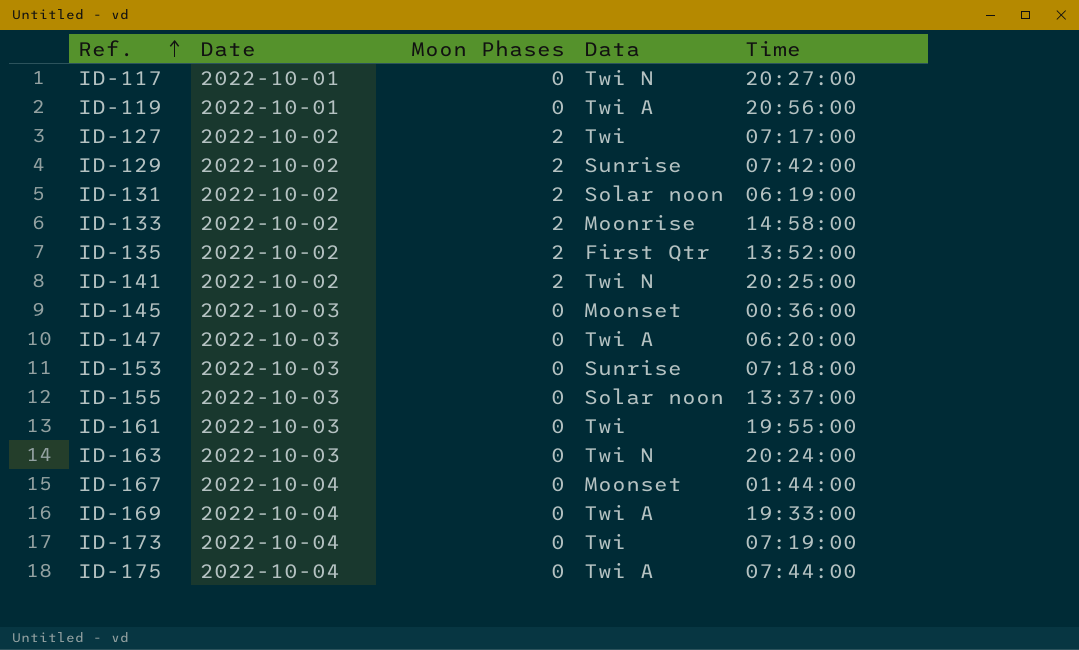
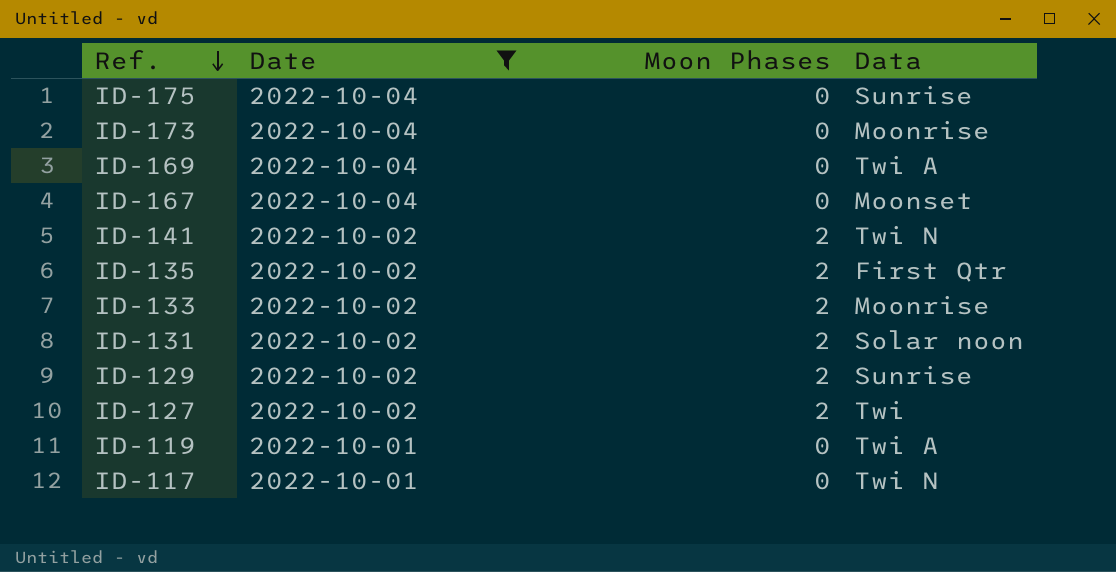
filter: none -> Date != 2022-10-03
row order: Ref. ascending -> Ref. descending
column Time | position: 5 -> none
ID-175 | Data: Twi A -> Sunrise
ID-173 | Data: Twi -> Moonrise

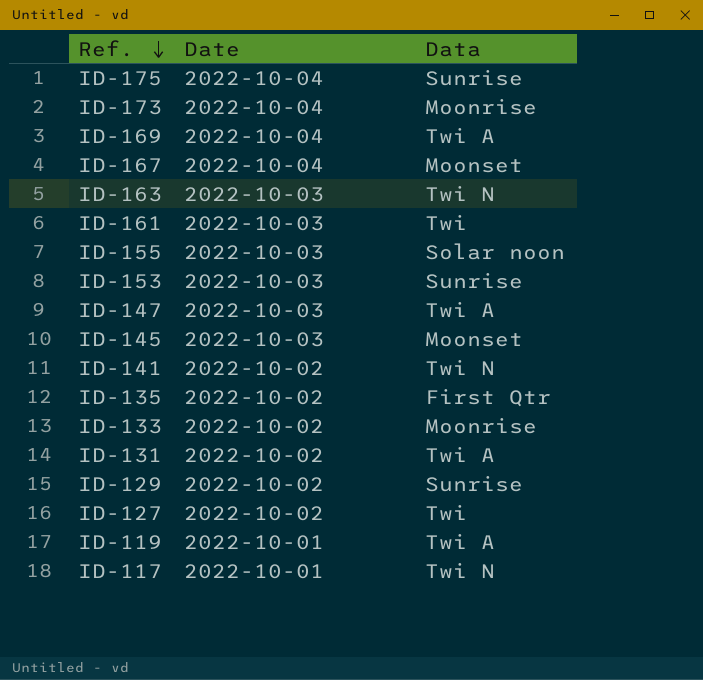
filter: Date != 2022-10-03 -> none
column Moon Phases | position: 3 -> none
ID-131 | Data: Solar noon -> Twi A

